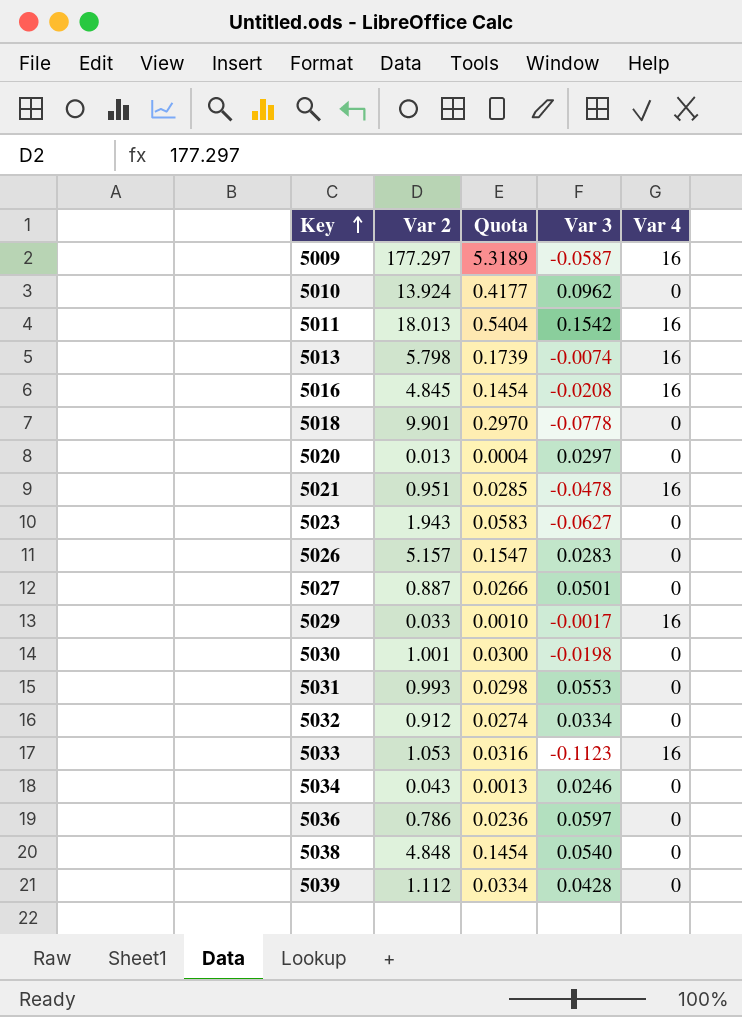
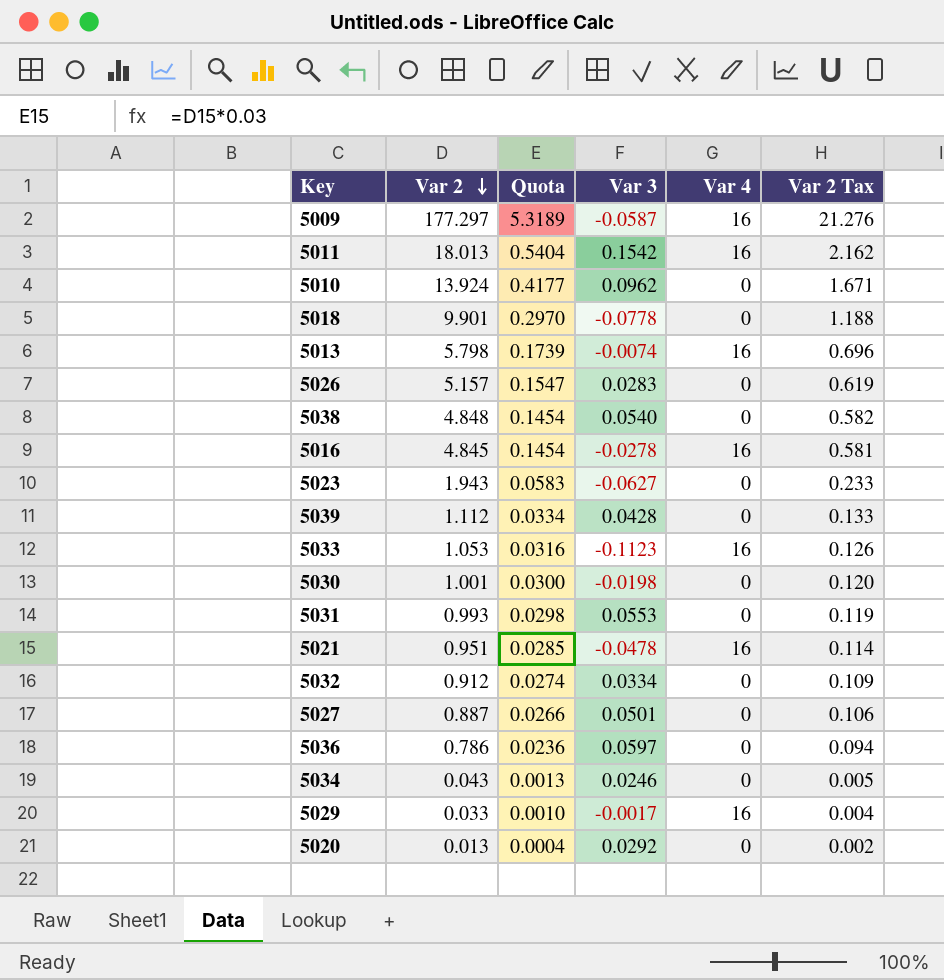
row order: Key ascending -> Var 2 descending
column Var 2 Tax | formula: none -> [Var 2] * 0.12
5016 | Var 3: -0.0208 -> -0.0278
5020 | Var 3: 0.0297 -> 0.0292

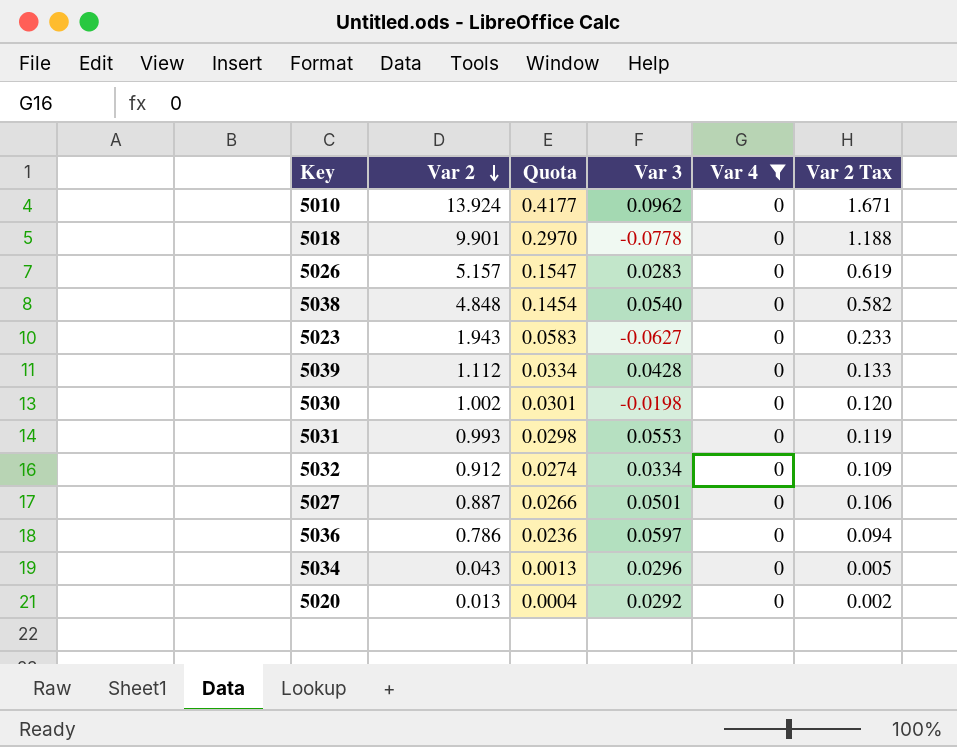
filter: none -> Var 4 = 0
5030 | Var 2: 1.001 -> 1.002
5030 | Quota: 0.0300 -> 0.0301
5034 | Var 3: 0.0246 -> 0.0296

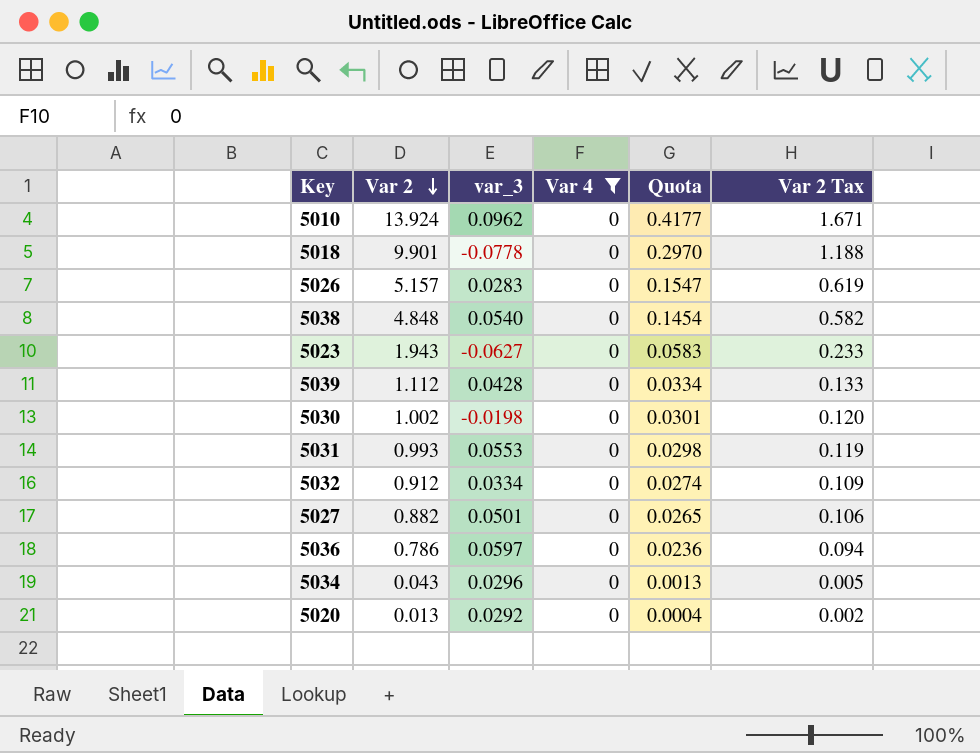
column name: Var 3 -> var_3
column Quota | position: 3 -> 5
5027 | Var 2: 0.887 -> 0.882
5027 | Quota: 0.0266 -> 0.0265

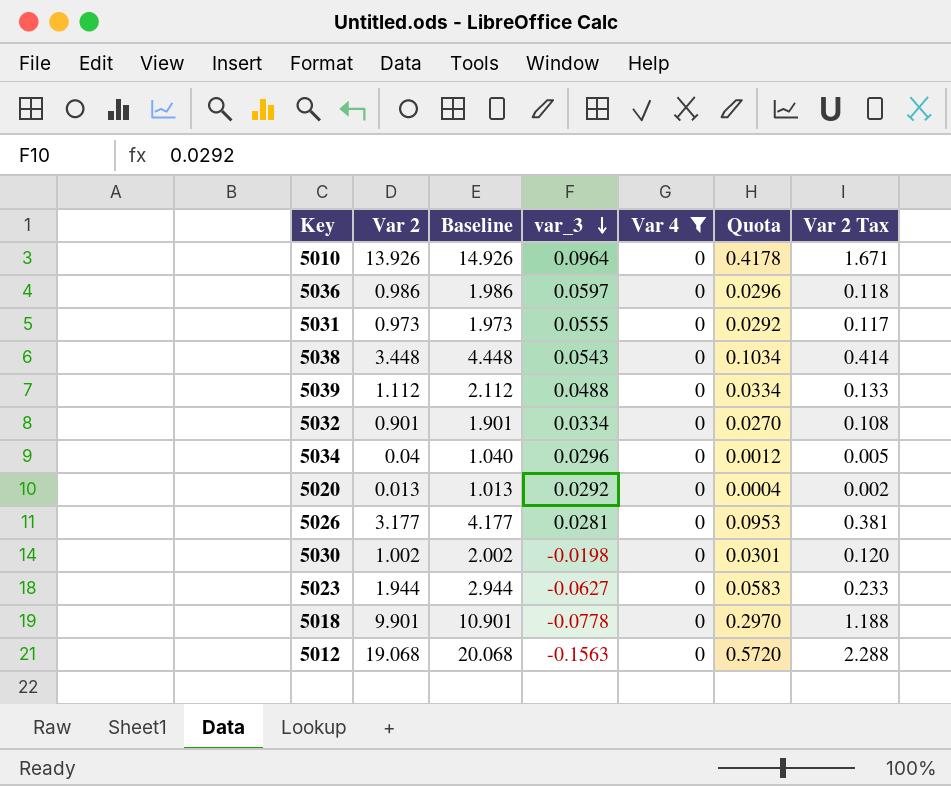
row order: Var 2 descending -> var_3 descending
column Baseline | formula: none -> [Var 2] + 1
row 5027: 0.882 | 0.0501 | 0 | 0.0265 | 0.106 -> none
5010 | Var 2: 13.924 -> 13.926
5010 | var_3: 0.0962 -> 0.0964
5010 | Quota: 0.4177 -> 0.4178
5036 | Var 2: 0.786 -> 0.986
5036 | Quota: 0.0236 -> 0.0296
5036 | Var 2 Tax: 0.094 -> 0.118
5031 | Var 2: 0.993 -> 0.973
5031 | var_3: 0.0553 -> 0.0555
5031 | Quota: 0.0298 -> 0.0292
5031 | Var 2 Tax: 0.119 -> 0.117
5038 | Var 2: 4.848 -> 3.448
5038 | var_3: 0.0540 -> 0.0543
5038 | Quota: 0.1454 -> 0.1034
5038 | Var 2 Tax: 0.582 -> 0.414
5039 | var_3: 0.0428 -> 0.0488
5032 | Var 2: 0.912 -> 0.901
5032 | Quota: 0.0274 -> 0.0270
5032 | Var 2 Tax: 0.109 -> 0.108
5034 | Var 2: 0.043 -> 0.04
5034 | Quota: 0.0013 -> 0.0012
5026 | Var 2: 5.157 -> 3.177
5026 | var_3: 0.0283 -> 0.0281
5026 | Quota: 0.1547 -> 0.0953
5026 | Var 2 Tax: 0.619 -> 0.381
5023 | Var 2: 1.943 -> 1.944
row 5012: none -> 19.068 | 20.068 | -0.1563 | 0 | 0.5720 | 2.288

